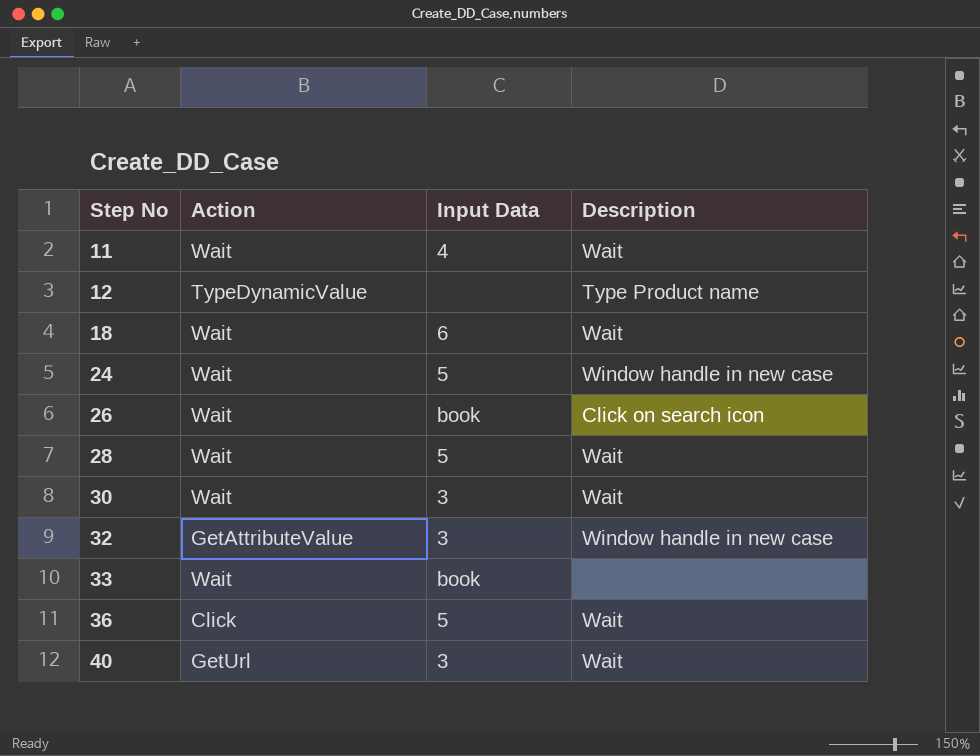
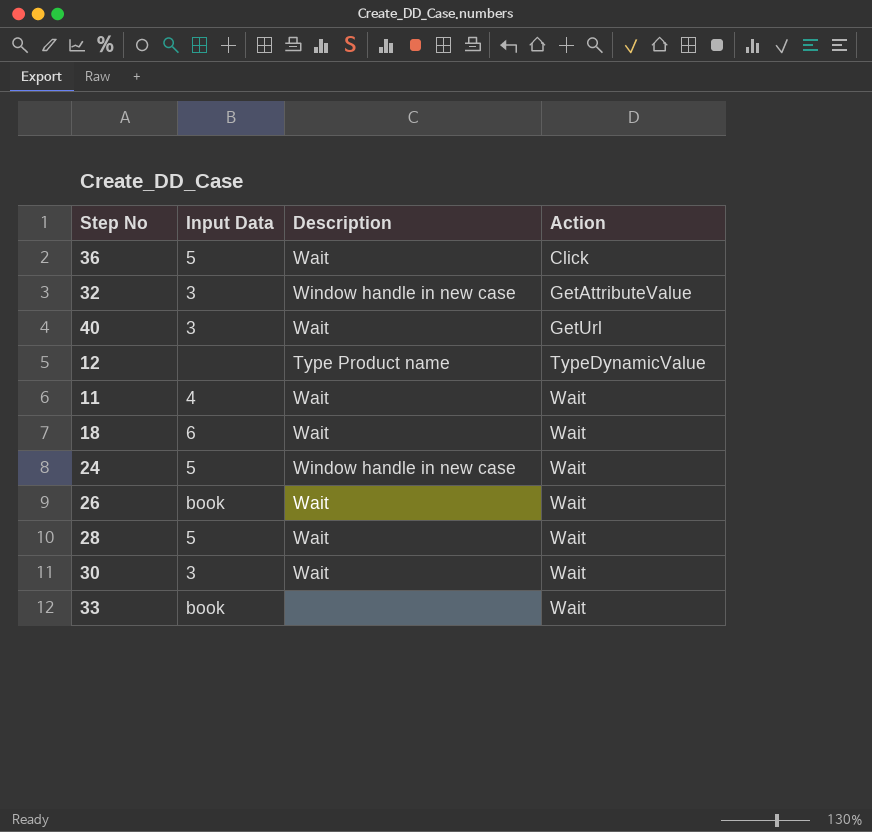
row order: Step No ascending -> Action ascending
column Action | position: 2 -> 4
26 | Description: Click on search icon -> Wait

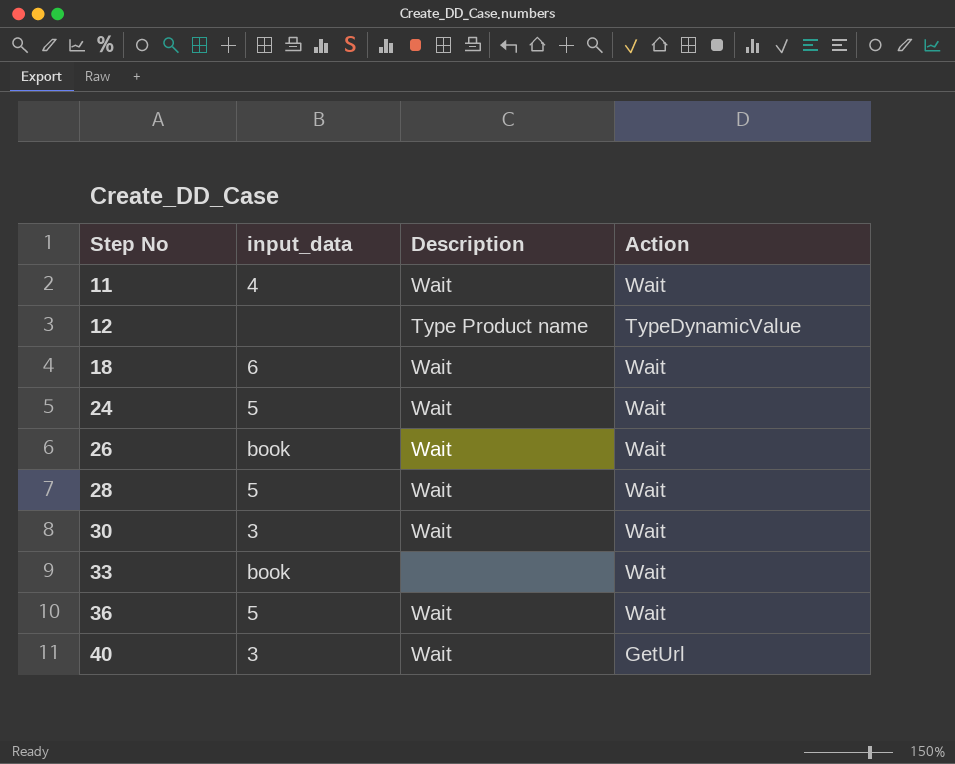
row order: Action ascending -> Step No ascending
column name: Input Data -> input_data
row 32: 3 | Window handle in new case | GetAttributeValue -> none
24 | Description: Window handle in new case -> Wait
36 | Action: Click -> Wait

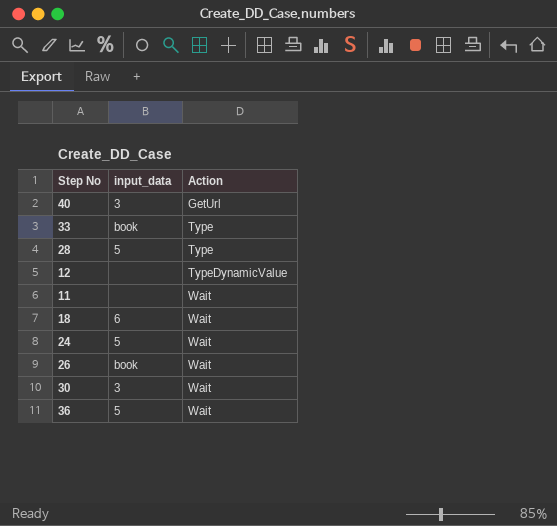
row order: Step No ascending -> Action ascending
column Description | position: 3 -> none
33 | Action: Wait -> Type
28 | Action: Wait -> Type
11 | input_data: 4 -> none

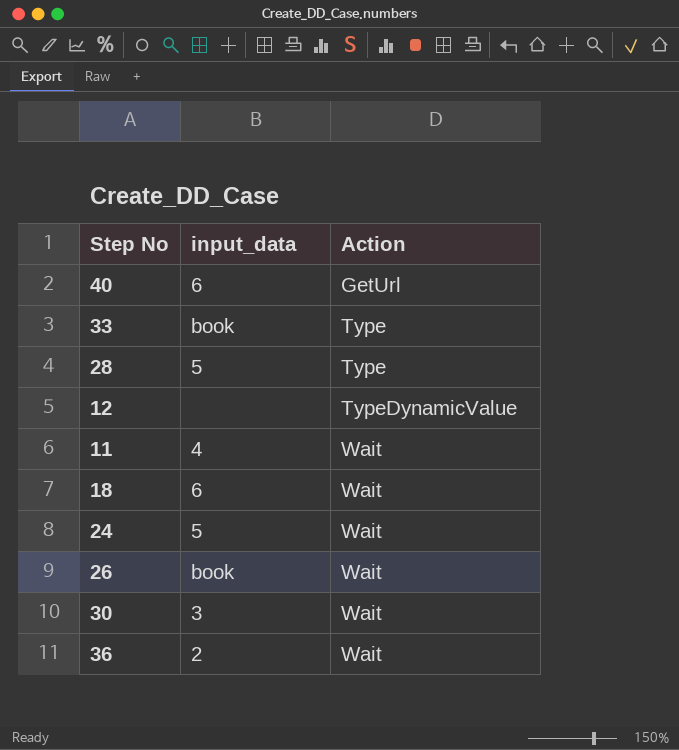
40 | input_data: 3 -> 6
11 | input_data: none -> 4
36 | input_data: 5 -> 2

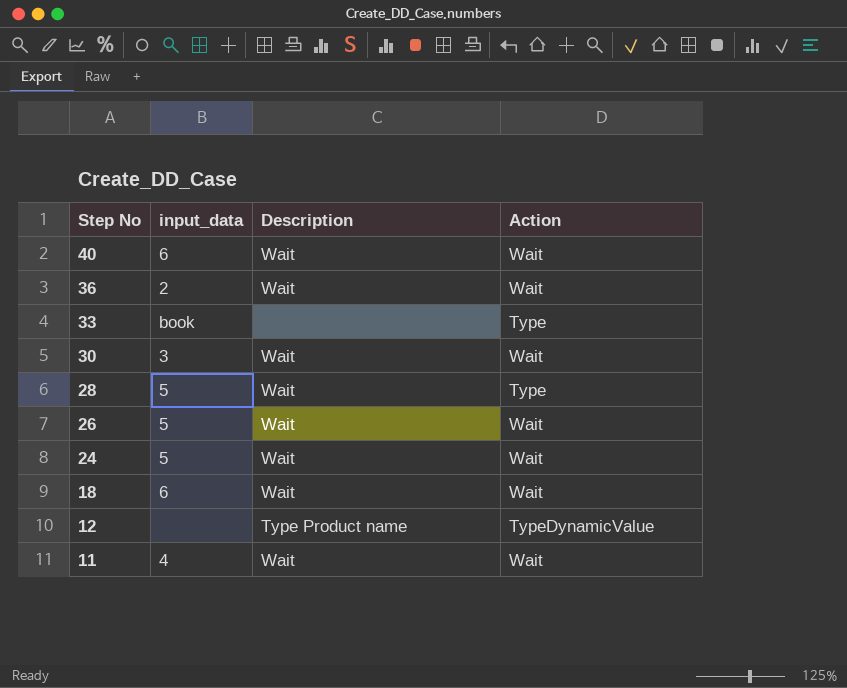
row order: Action ascending -> Step No descending
column Description | position: none -> 3
40 | Action: GetUrl -> Wait
26 | input_data: book -> 5

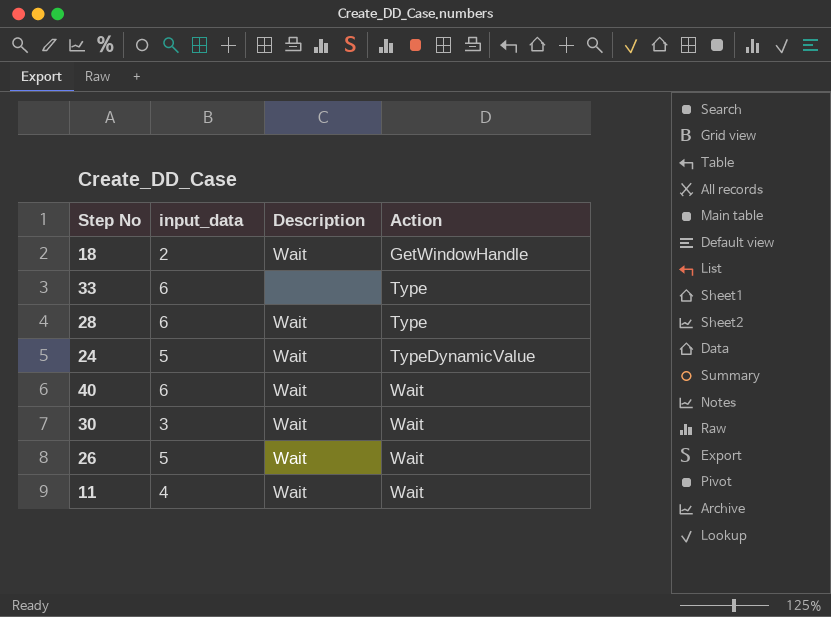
row order: Step No descending -> Action ascending
row 36: 2 | Wait | Wait -> none
row 12: none | Type Product name | TypeDynamicValue -> none
18 | input_data: 6 -> 2
18 | Action: Wait -> GetWindowHandle
33 | input_data: book -> 6
28 | input_data: 5 -> 6
24 | Action: Wait -> TypeDynamicValue

